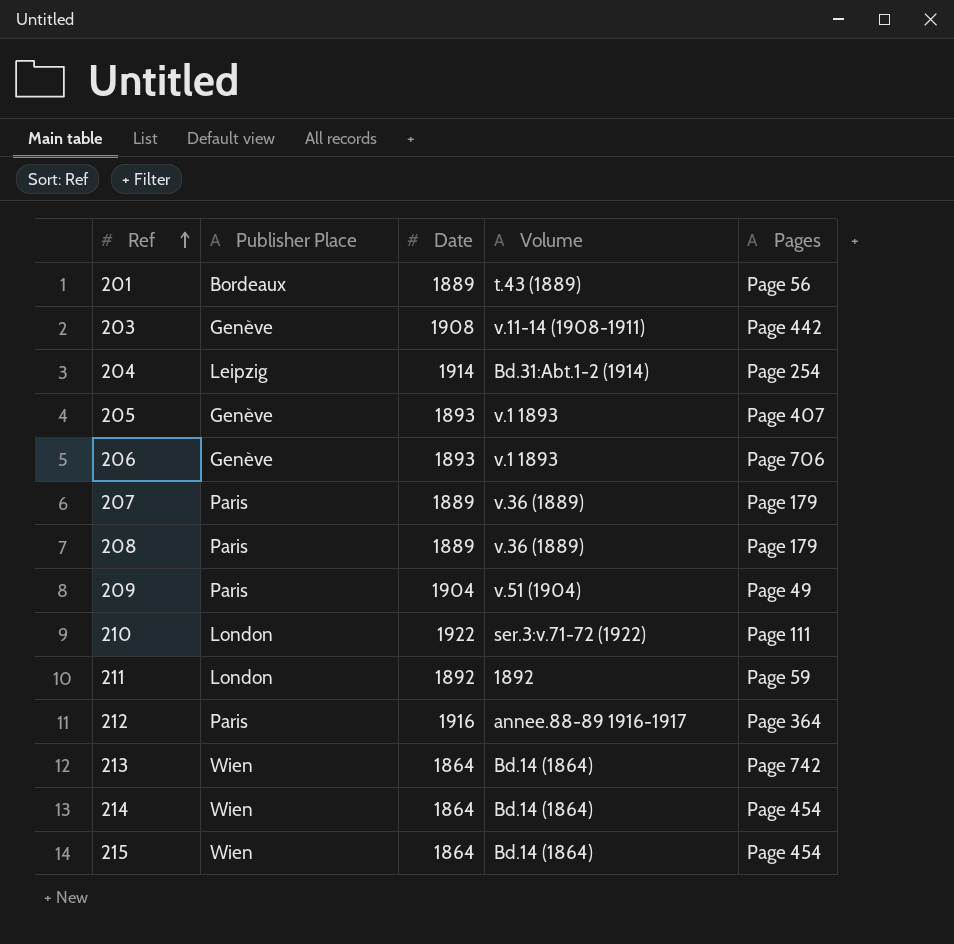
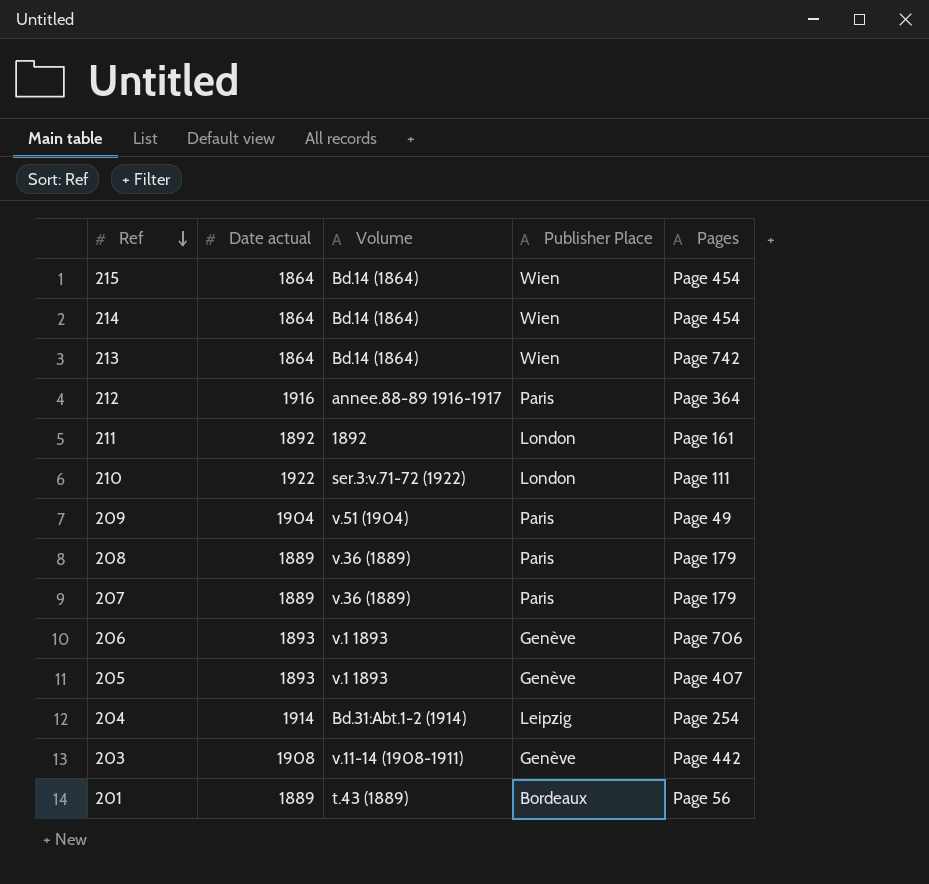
row order: Ref ascending -> Ref descending
column name: Date -> Date actual
column Publisher Place | position: 2 -> 4
211 | Pages: Page 59 -> Page 161

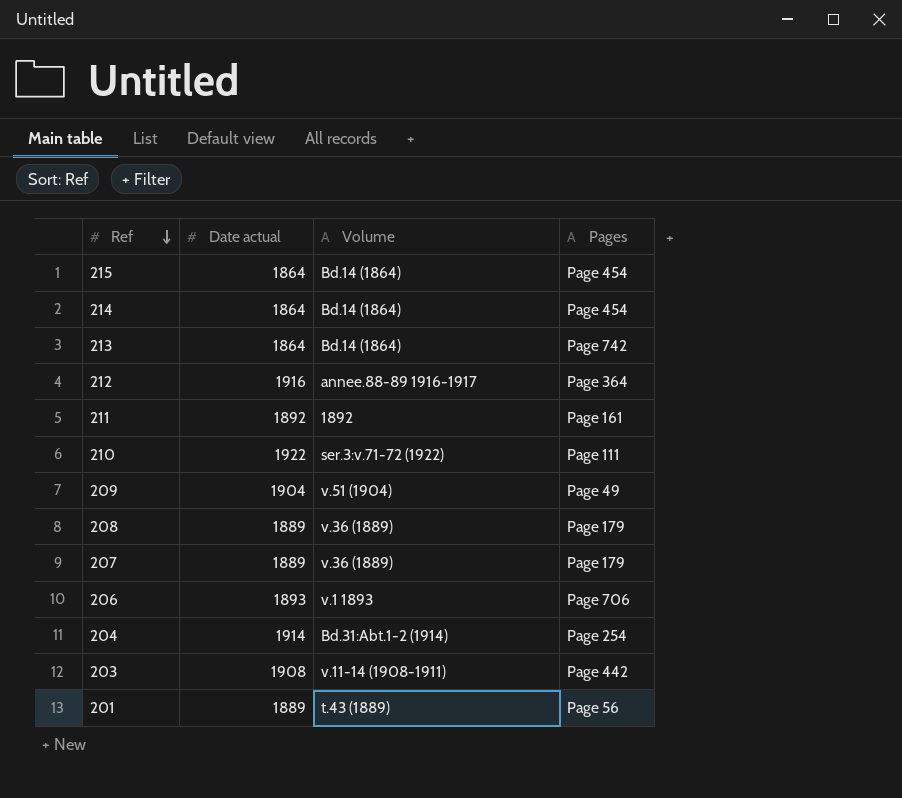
column Publisher Place | position: 4 -> none
row 205: 1893 | v.1 1893 | Genève | Page 407 -> none

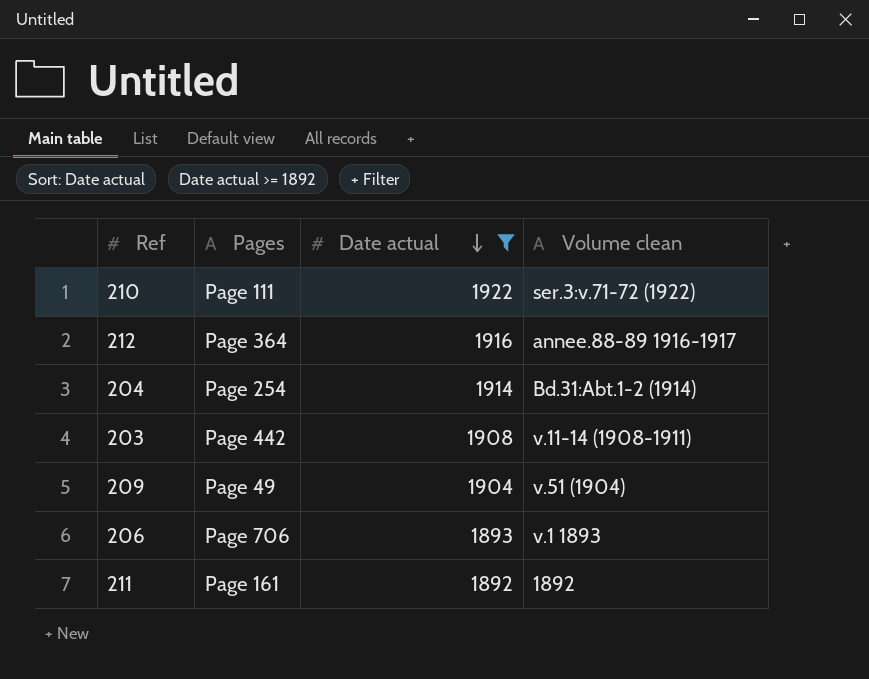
filter: none -> Date actual >= 1892
row order: Ref descending -> Date actual descending
column Pages | position: 4 -> 2
column name: Volume -> Volume clean

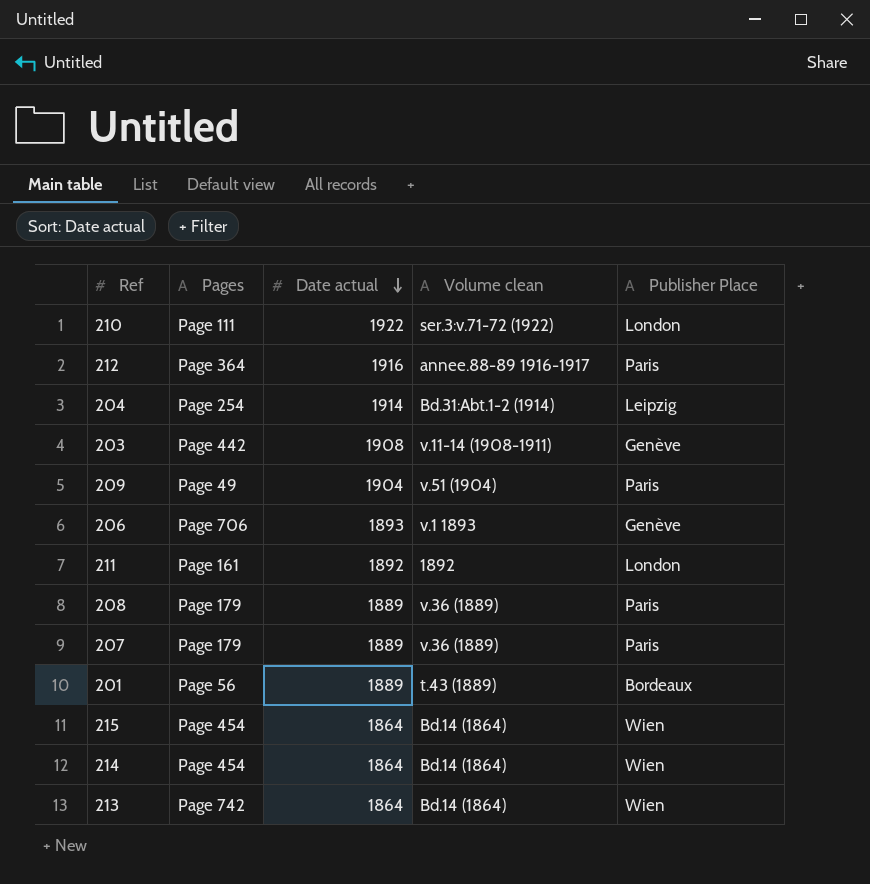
filter: Date actual >= 1892 -> none
column Publisher Place | position: none -> 5

